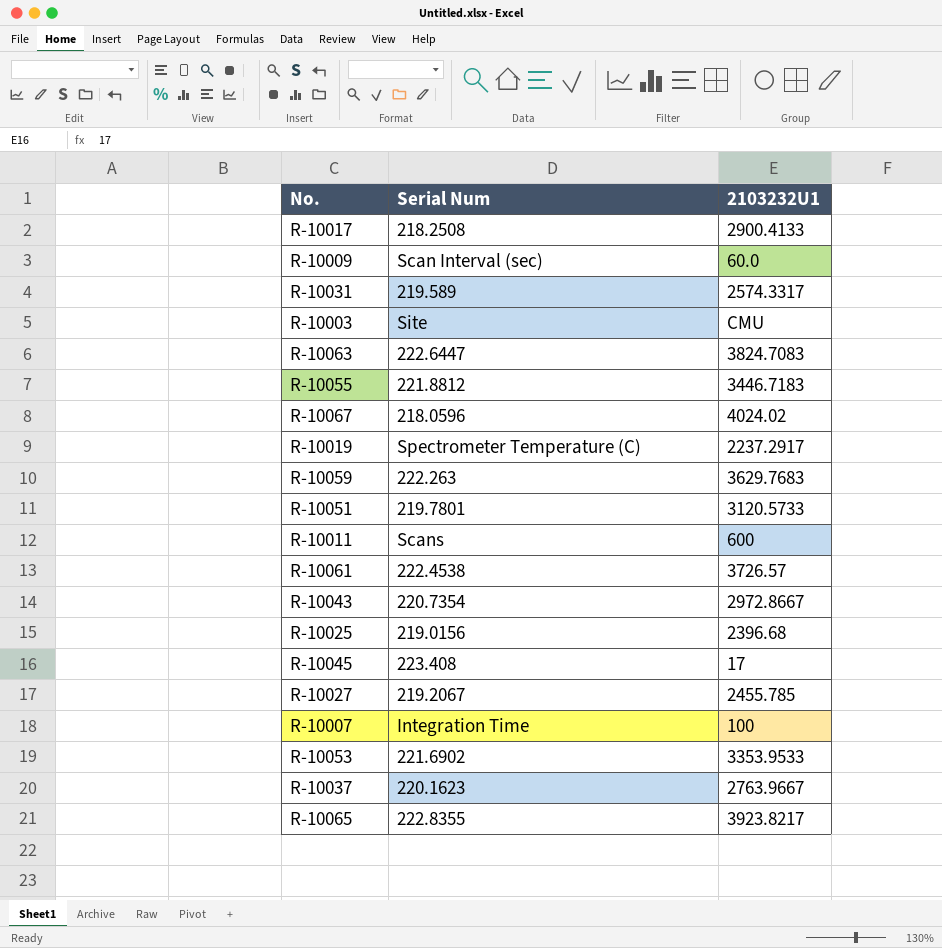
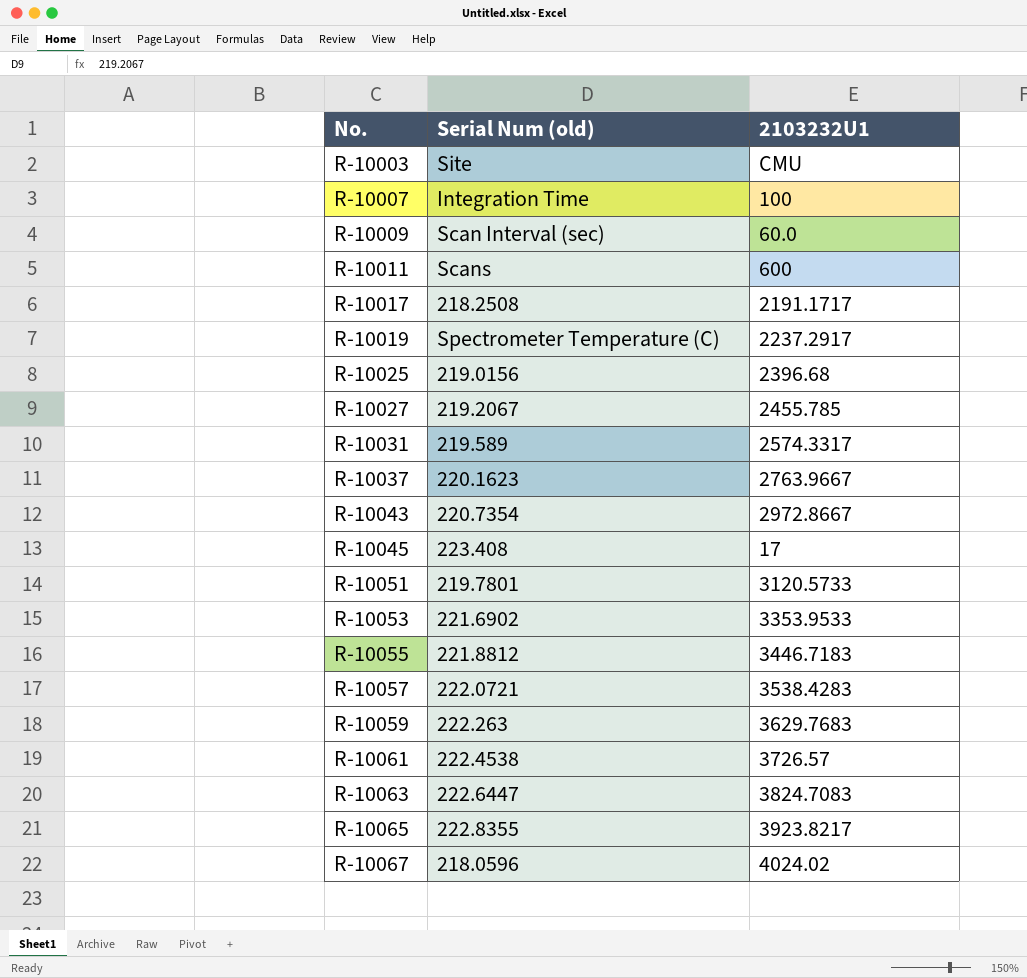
row order: none -> No. ascending
column name: Serial Num -> Serial Num (old)
R-10017 | 2103232U1: 2900.4133 -> 2191.1717
row R-10057: none -> 222.0721 | 3538.4283

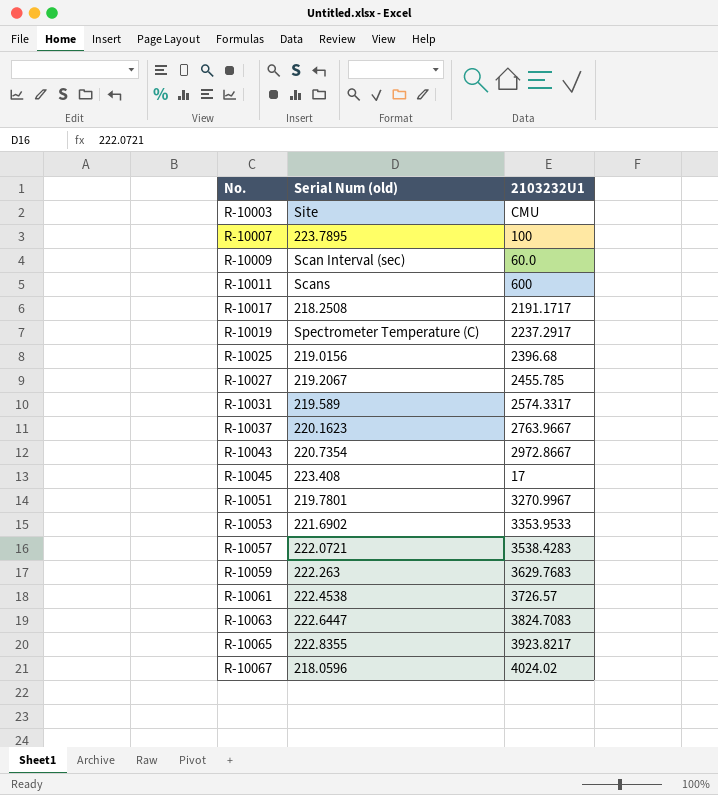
row R-10055: 221.8812 | 3446.7183 -> none
R-10007 | Serial Num (old): Integration Time -> 223.7895
R-10051 | 2103232U1: 3120.5733 -> 3270.9967

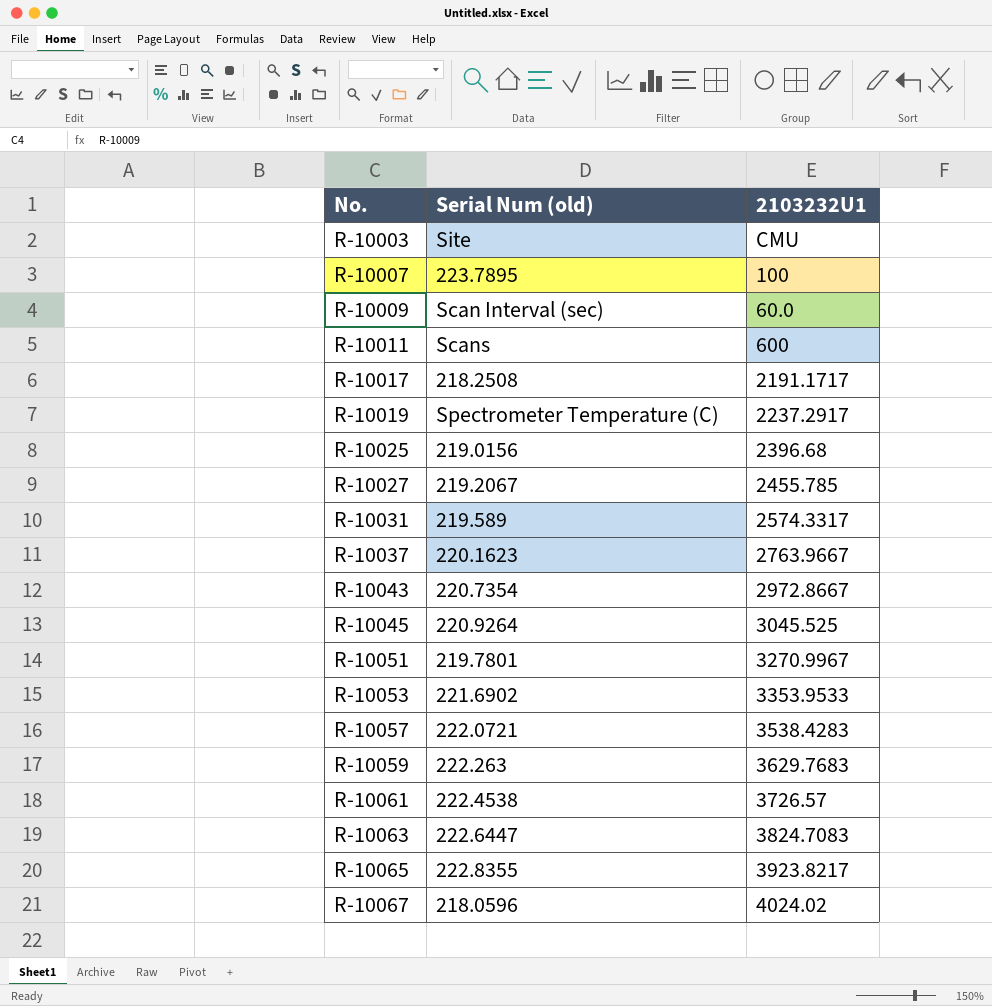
R-10045 | Serial Num (old): 223.408 -> 220.9264
R-10045 | 2103232U1: 17 -> 3045.525

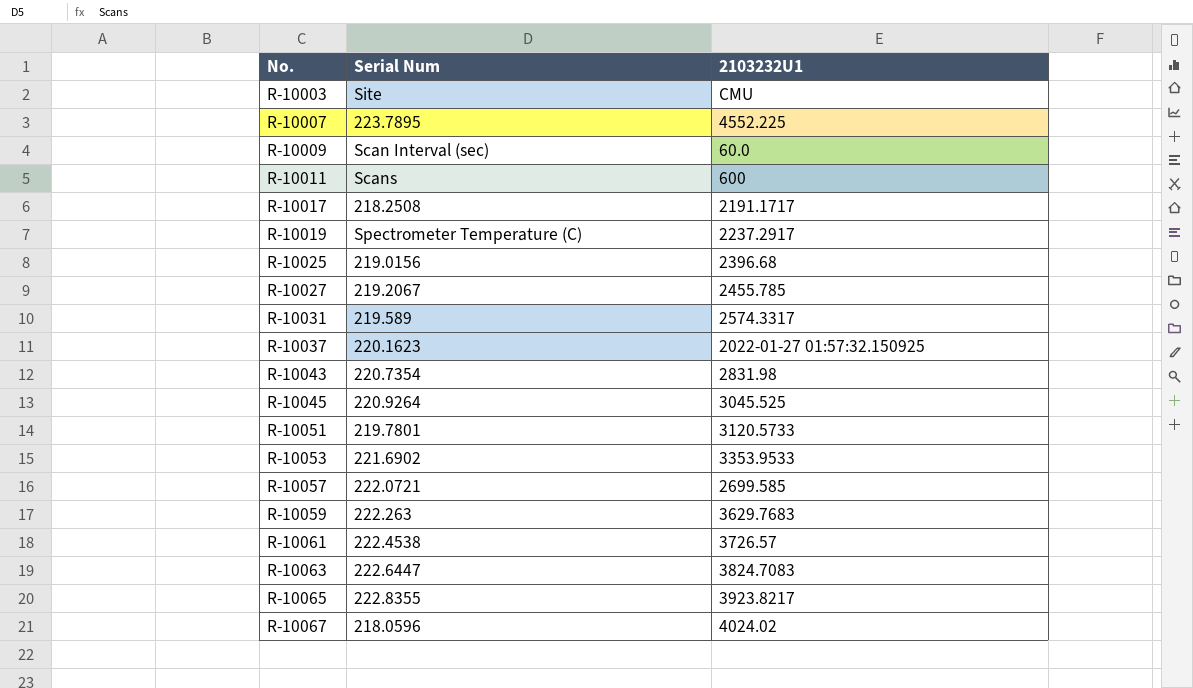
column name: Serial Num (old) -> Serial Num
R-10007 | 2103232U1: 100 -> 4552.225
R-10037 | 2103232U1: 2763.9667 -> 2022-01-27 01:57:32.150925
R-10043 | 2103232U1: 2972.8667 -> 2831.98
R-10051 | 2103232U1: 3270.9967 -> 3120.5733
R-10057 | 2103232U1: 3538.4283 -> 2699.585

